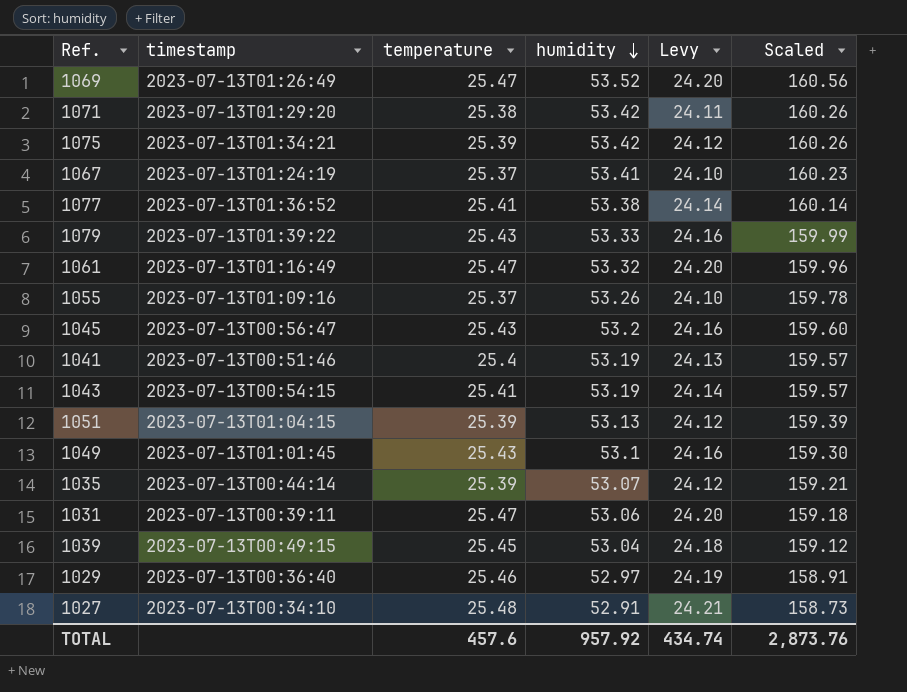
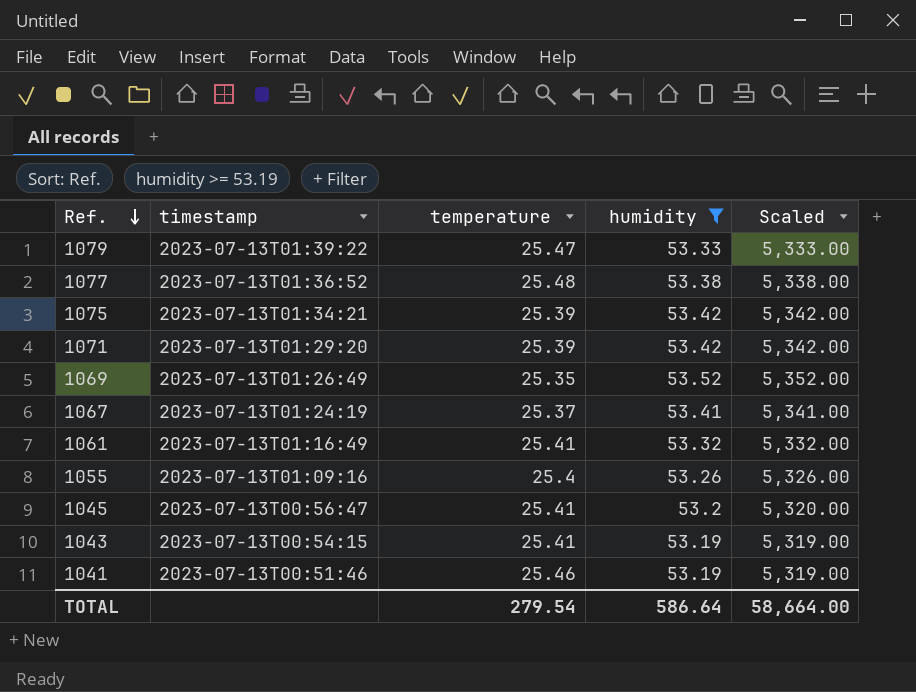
filter: none -> humidity >= 53.19
row order: humidity descending -> Ref. descending
column Levy | formula: [temperature] * 0.95 -> none
column Scaled | formula: [humidity] * 3 -> [humidity] * 100
1079 | temperature: 25.43 -> 25.47
1077 | temperature: 25.41 -> 25.48
1071 | temperature: 25.38 -> 25.39
1069 | temperature: 25.47 -> 25.35
1061 | temperature: 25.47 -> 25.41
1055 | temperature: 25.37 -> 25.4
1045 | temperature: 25.43 -> 25.41
1041 | temperature: 25.4 -> 25.46
TOTAL | temperature: 457.6 -> 279.54
TOTAL | humidity: 957.92 -> 586.64
TOTAL | Scaled: 2,873.76 -> 58,664.00

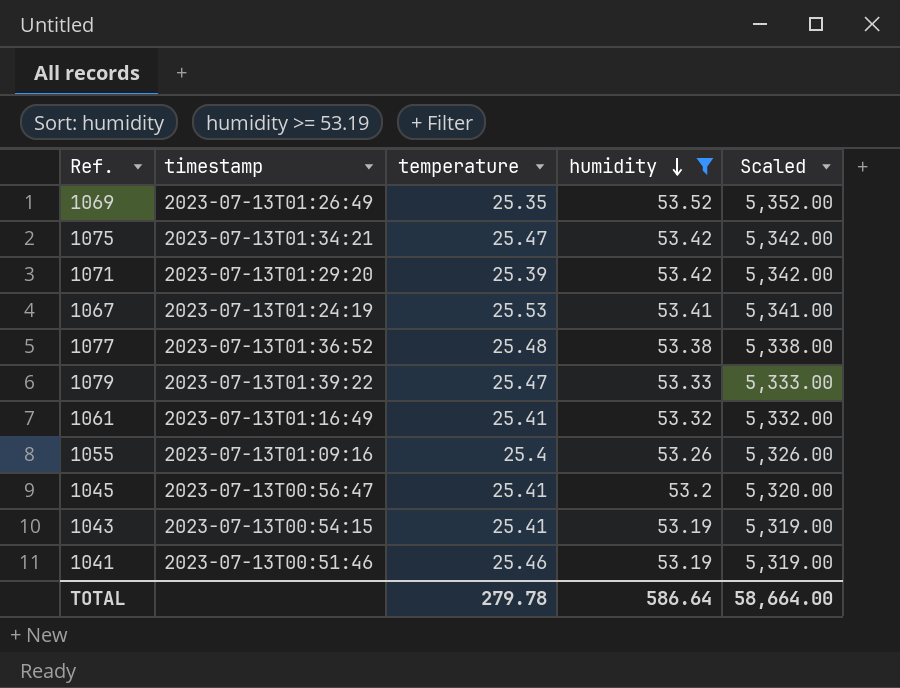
row order: Ref. descending -> humidity descending
1075 | temperature: 25.39 -> 25.47
1067 | temperature: 25.37 -> 25.53
TOTAL | temperature: 279.54 -> 279.78

